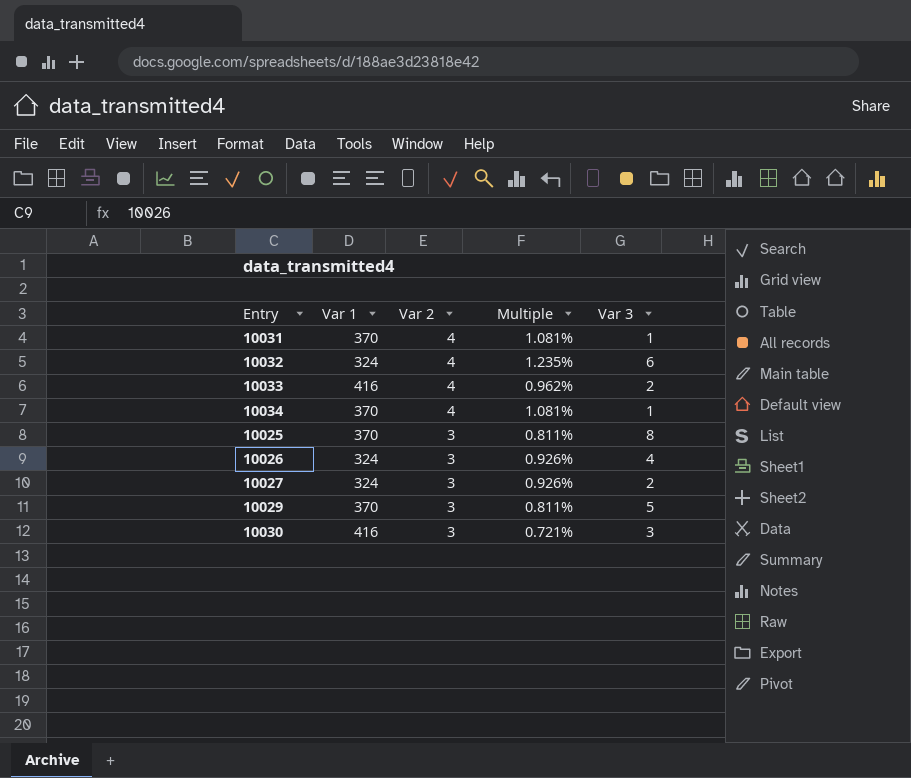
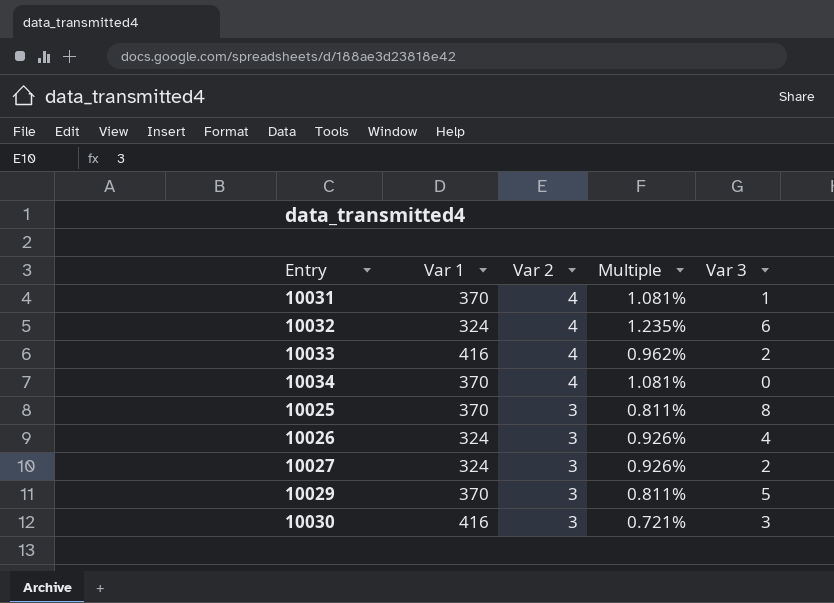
10034 | Var 3: 1 -> 0

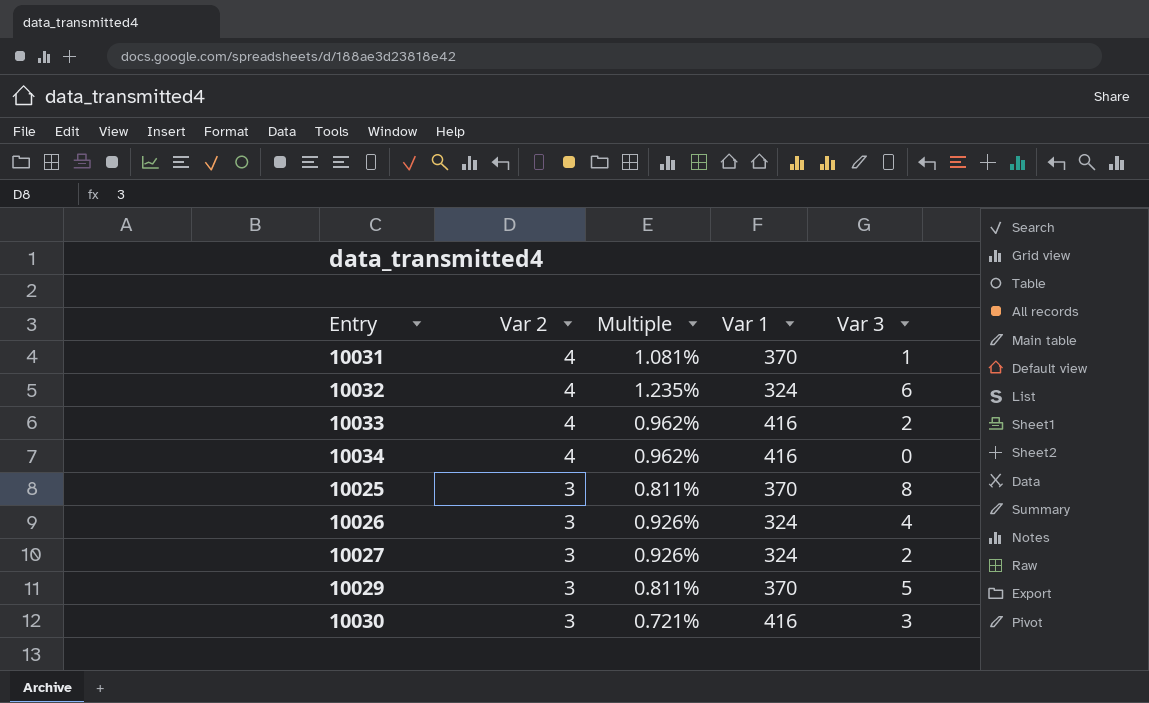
column Var 1 | position: 2 -> 4
10034 | Multiple: 1.081% -> 0.962%
10034 | Var 1: 370 -> 416

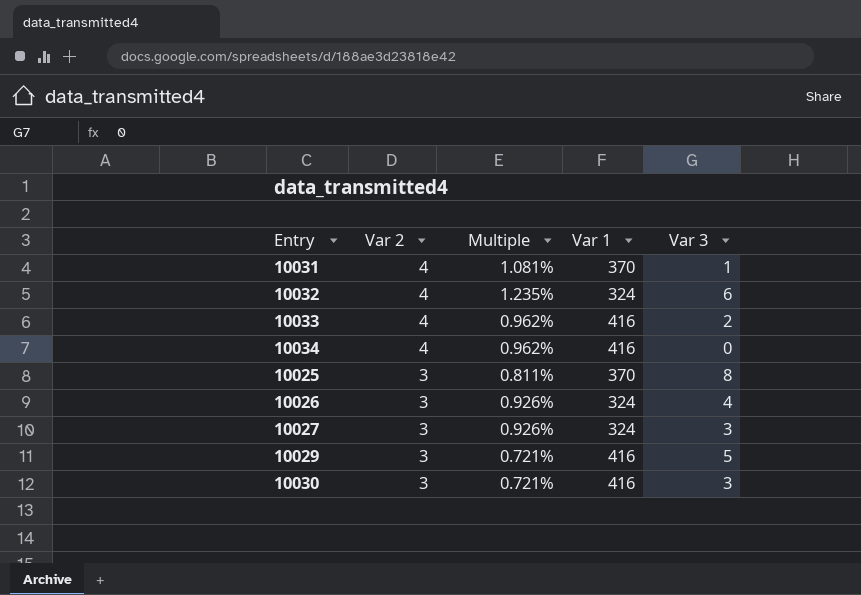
10027 | Var 3: 2 -> 3
10029 | Multiple: 0.811% -> 0.721%
10029 | Var 1: 370 -> 416

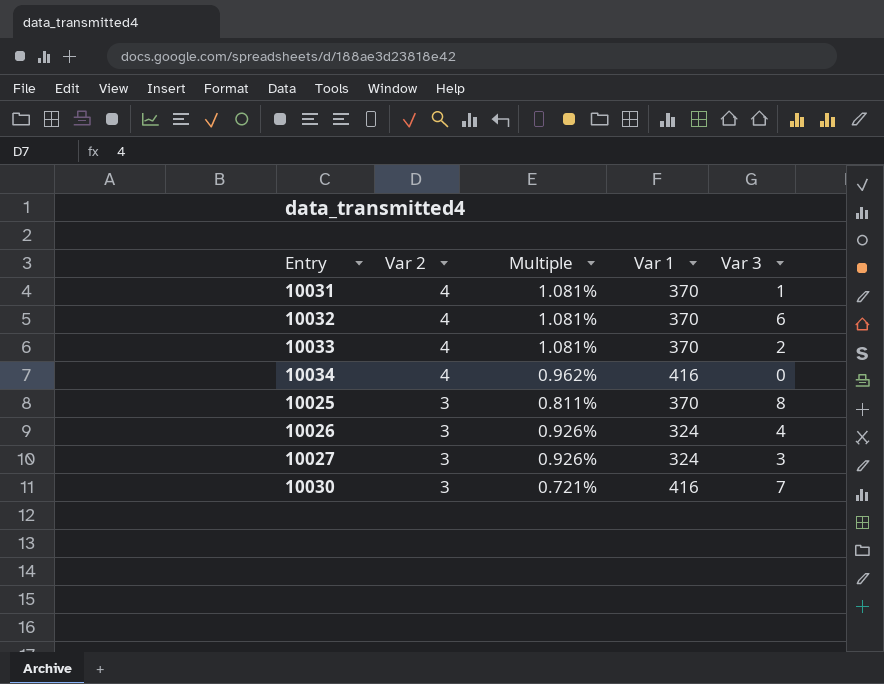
row 10029: 3 | 0.721% | 416 | 5 -> none
10032 | Multiple: 1.235% -> 1.081%
10032 | Var 1: 324 -> 370
10033 | Multiple: 0.962% -> 1.081%
10033 | Var 1: 416 -> 370
10030 | Var 3: 3 -> 7

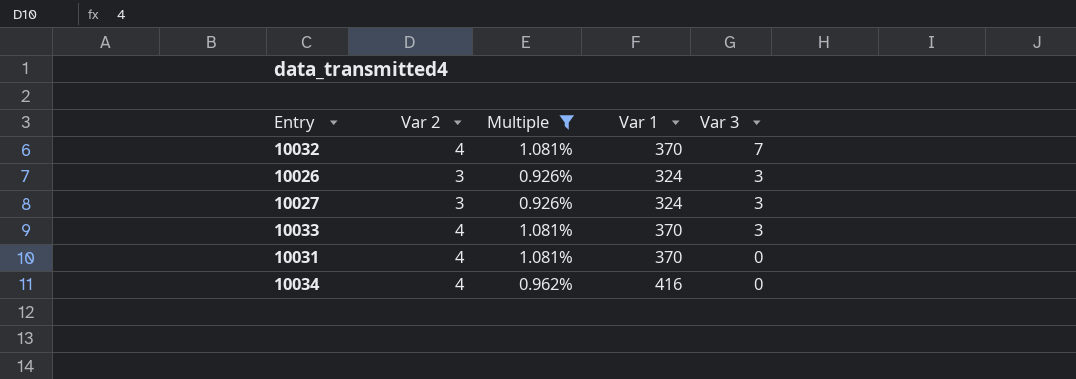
filter: none -> Multiple >= 0.926%
row order: Var 2 descending -> Var 3 descending
10032 | Var 3: 6 -> 7
10026 | Var 3: 4 -> 3
10033 | Var 3: 2 -> 3
10031 | Var 3: 1 -> 0

